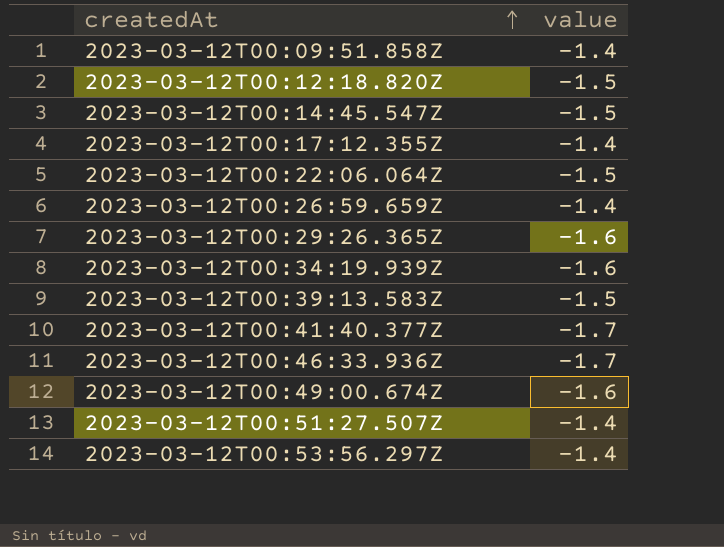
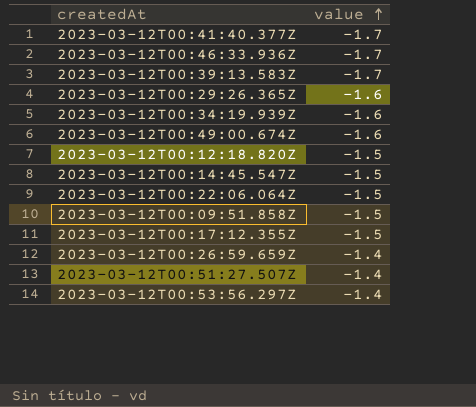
row order: createdAt ascending -> value ascending
2023-03-12T00:39:13.583Z | value: -1.5 -> -1.7
2023-03-12T00:09:51.858Z | value: -1.4 -> -1.5
2023-03-12T00:17:12.355Z | value: -1.4 -> -1.5

